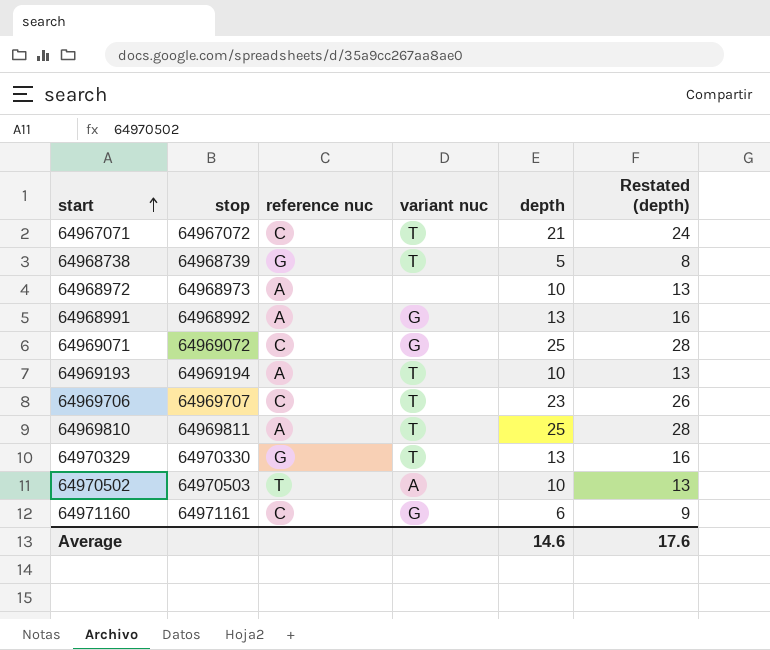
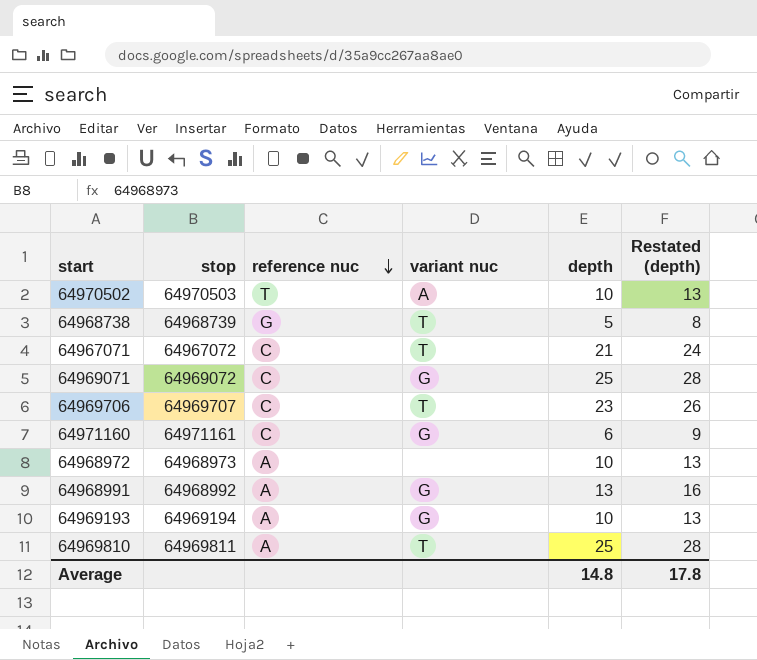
row order: start ascending -> reference nuc descending
row 64970329: 64970330 | G | T | 13 | 16 -> none
64969193 | variant nuc: T -> G
Average | depth: 14.6 -> 14.8
Average | Restated (depth): 17.6 -> 17.8

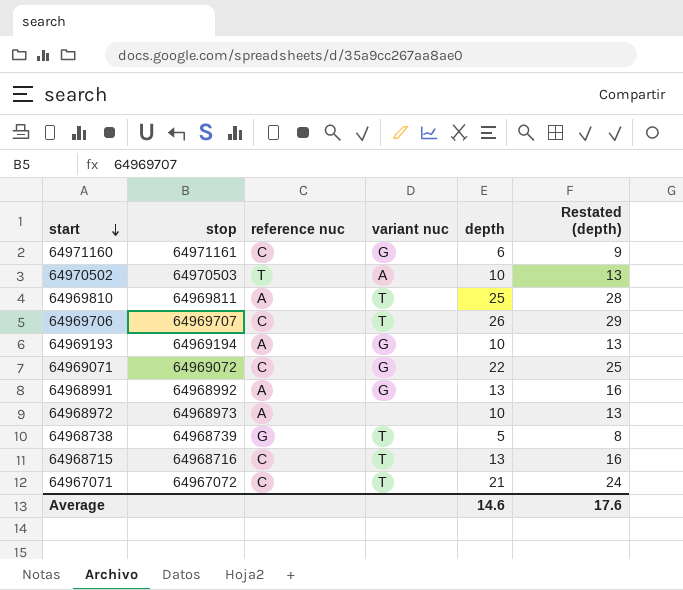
row order: reference nuc descending -> start descending
64969706 | depth: 23 -> 26
64969706 | Restated (depth): 26 -> 29
64969071 | depth: 25 -> 22
64969071 | Restated (depth): 28 -> 25
row 64968715: none -> 64968716 | C | T | 13 | 16
Average | depth: 14.8 -> 14.6
Average | Restated (depth): 17.8 -> 17.6

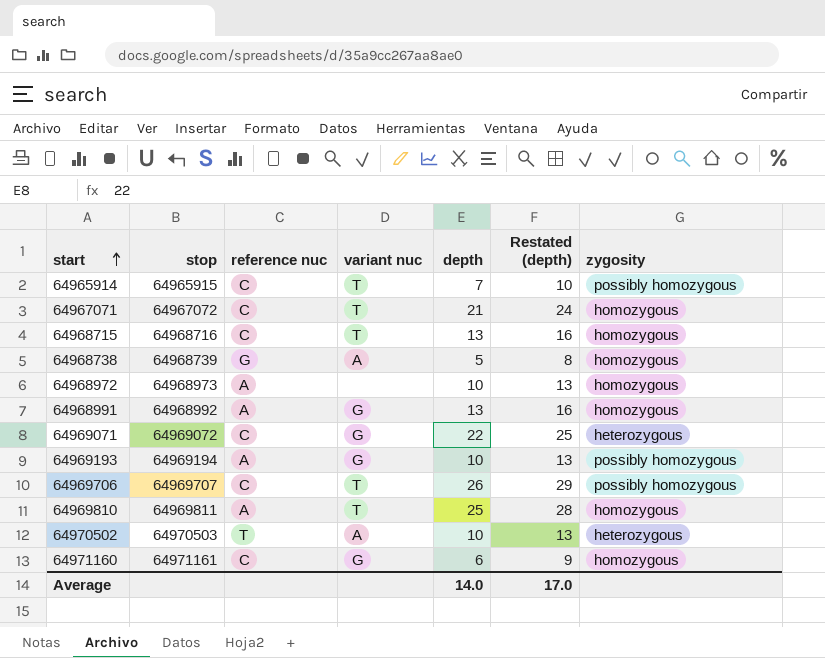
row order: start descending -> start ascending
column zygosity | position: none -> 7
row 64965914: none -> 64965915 | C | T | 7 | 10 | possibly homozygous
64968738 | variant nuc: T -> A
Average | depth: 14.6 -> 14.0
Average | Restated (depth): 17.6 -> 17.0

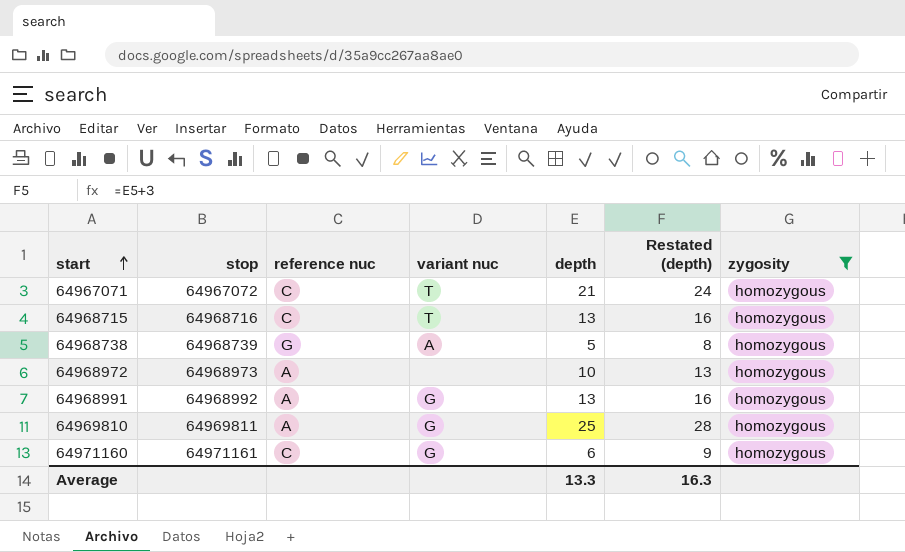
filter: none -> zygosity = homozygous
64969810 | variant nuc: T -> G
Average | depth: 14.0 -> 13.3
Average | Restated (depth): 17.0 -> 16.3

